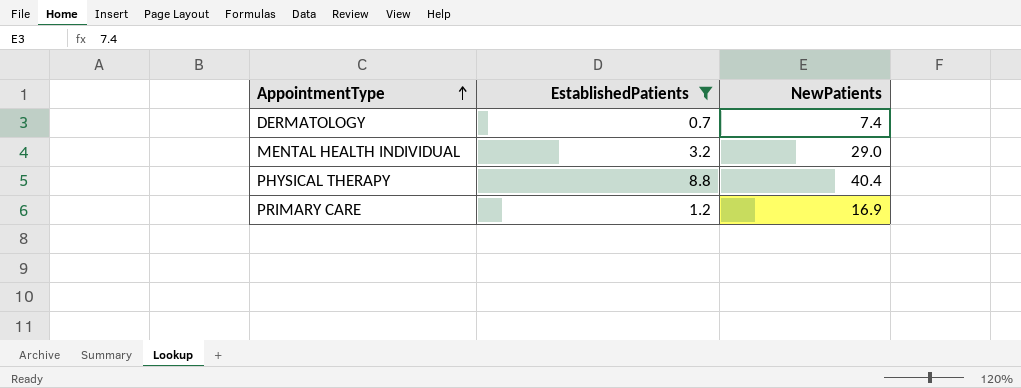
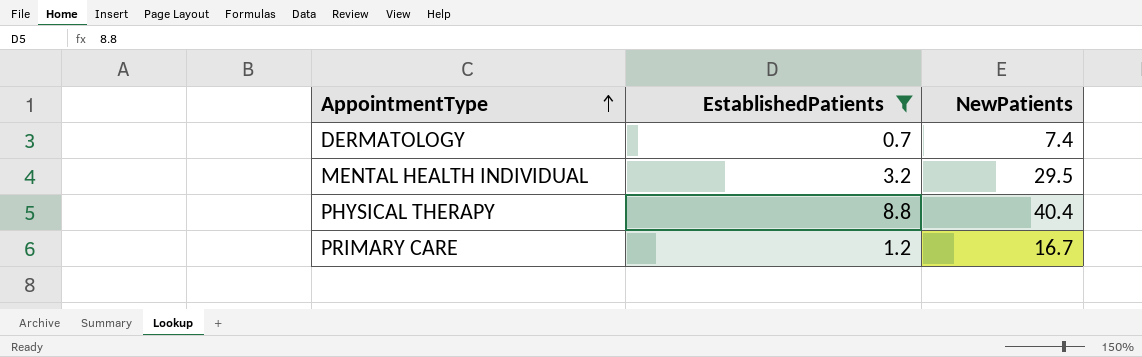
MENTAL HEALTH INDIVIDUAL | NewPatients: 29.0 -> 29.5
PRIMARY CARE | NewPatients: 16.9 -> 16.7

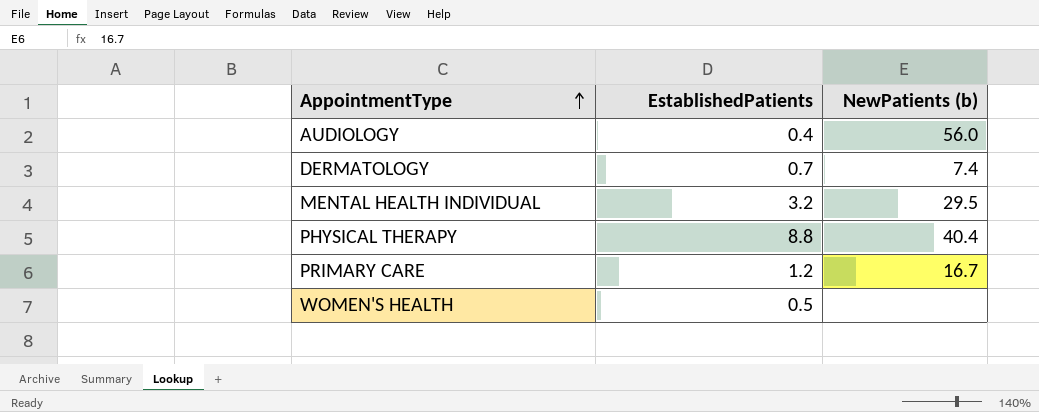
filter: EstablishedPatients >= 0.7 -> none
column name: NewPatients -> NewPatients (b)

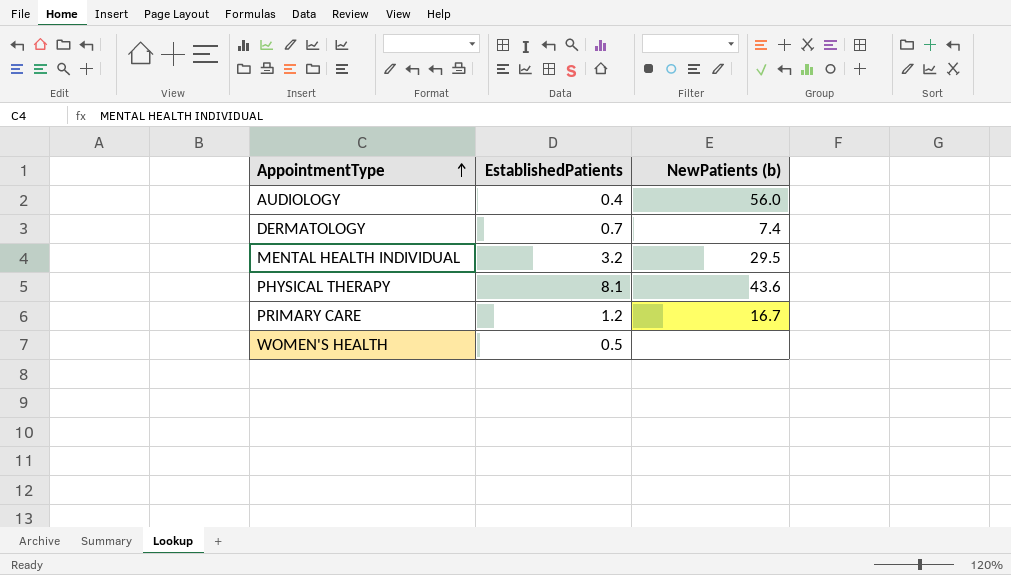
PHYSICAL THERAPY | EstablishedPatients: 8.8 -> 8.1
PHYSICAL THERAPY | NewPatients (b): 40.4 -> 43.6

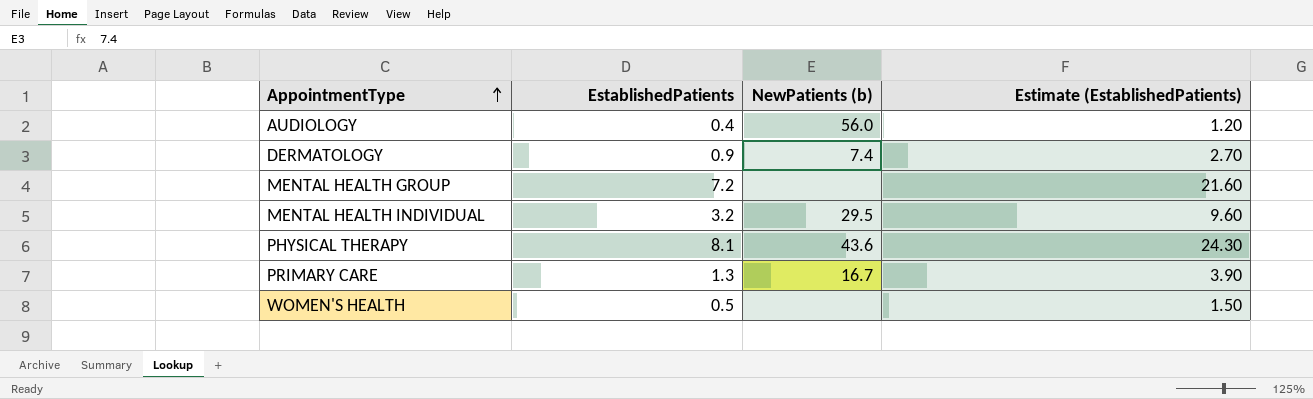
column Estimate (EstablishedPatients) | formula: none -> [EstablishedPatients] * 3
DERMATOLOGY | EstablishedPatients: 0.7 -> 0.9
row MENTAL HEALTH GROUP: none -> 7.2 | none | 21.60
PRIMARY CARE | EstablishedPatients: 1.2 -> 1.3

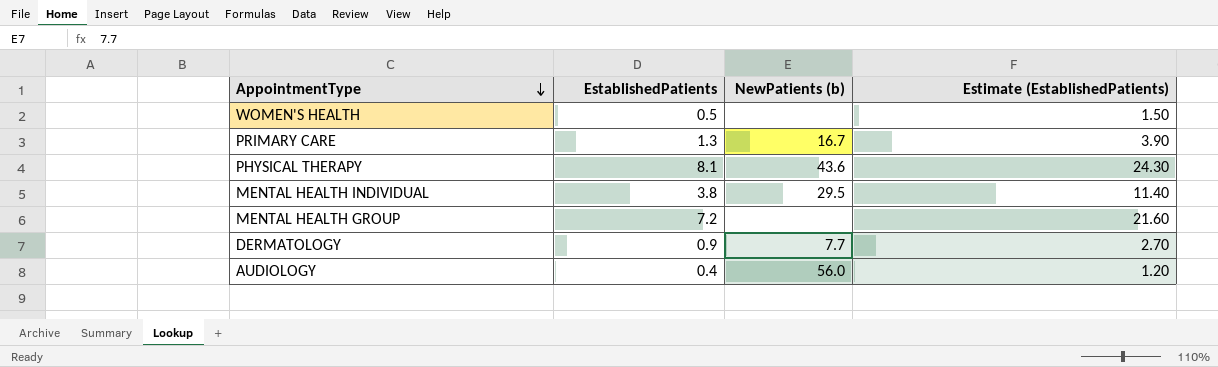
row order: AppointmentType ascending -> AppointmentType descending
MENTAL HEALTH INDIVIDUAL | EstablishedPatients: 3.2 -> 3.8
MENTAL HEALTH INDIVIDUAL | Estimate (EstablishedPatients): 9.60 -> 11.40
DERMATOLOGY | NewPatients (b): 7.4 -> 7.7

